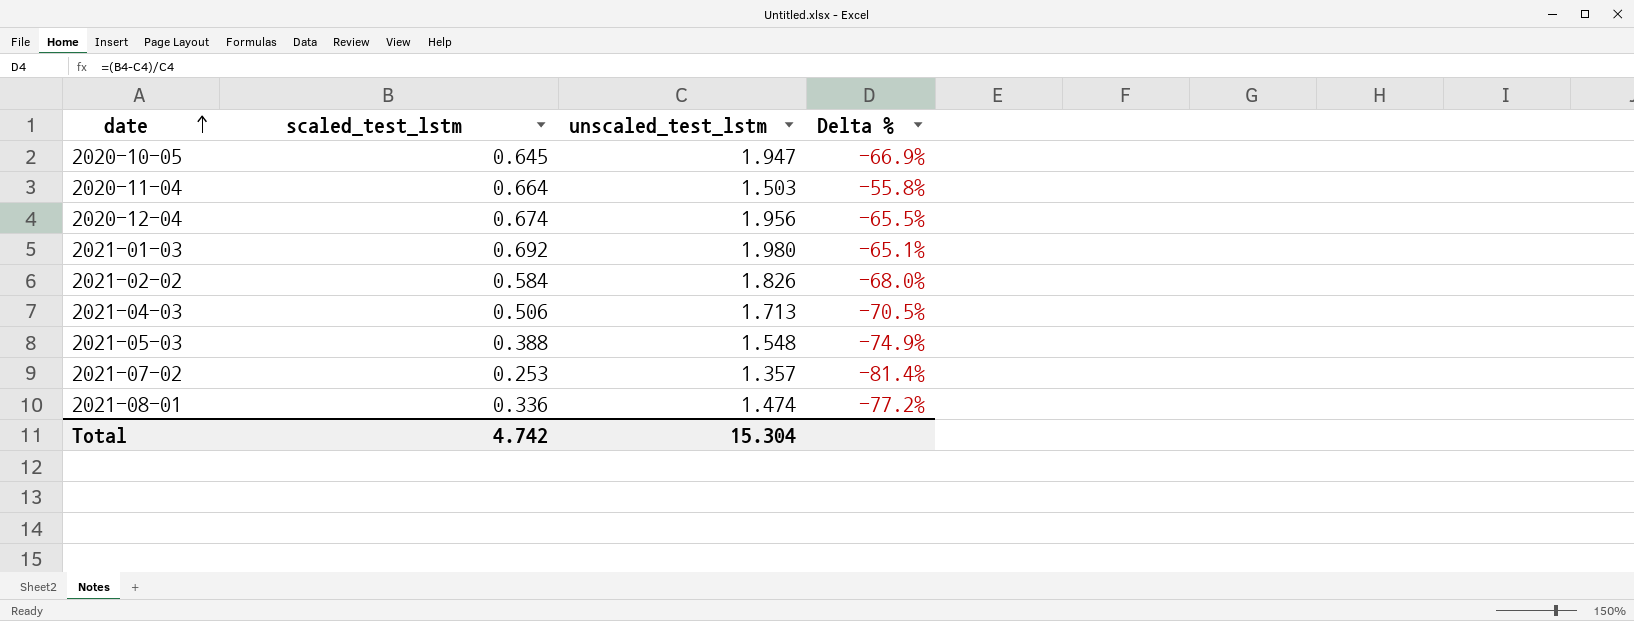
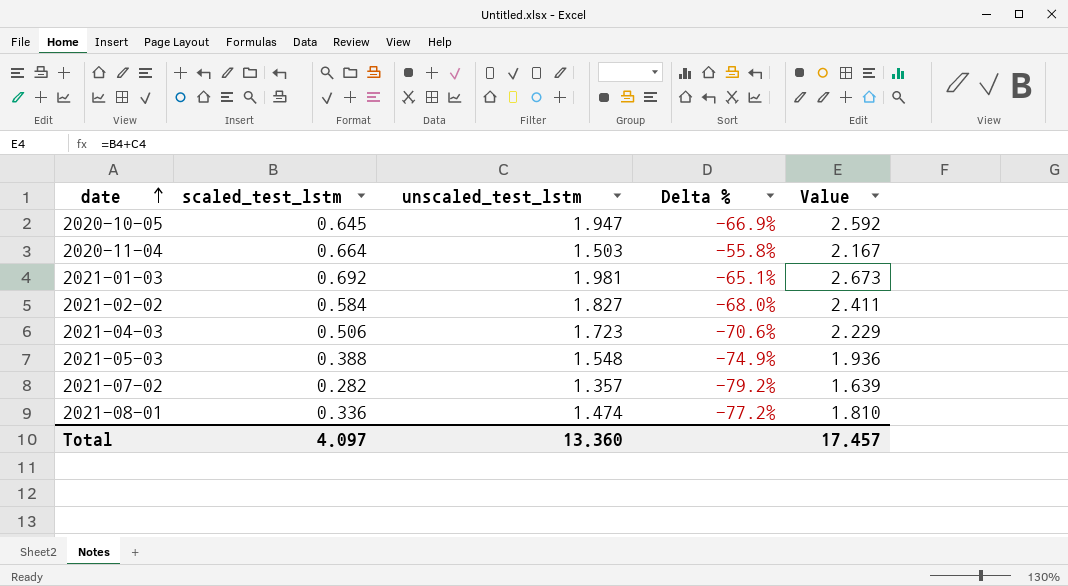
column Value | formula: none -> [scaled_test_lstm] + [unscaled_test_lstm]
row 2020-12-04: 0.674 | 1.956 | -65.5% -> none
2021-01-03 | unscaled_test_lstm: 1.980 -> 1.981
2021-02-02 | unscaled_test_lstm: 1.826 -> 1.827
2021-04-03 | unscaled_test_lstm: 1.713 -> 1.723
2021-04-03 | Delta %: -70.5% -> -70.6%
2021-07-02 | scaled_test_lstm: 0.253 -> 0.282
2021-07-02 | Delta %: -81.4% -> -79.2%
Total | scaled_test_lstm: 4.742 -> 4.097
Total | unscaled_test_lstm: 15.304 -> 13.360

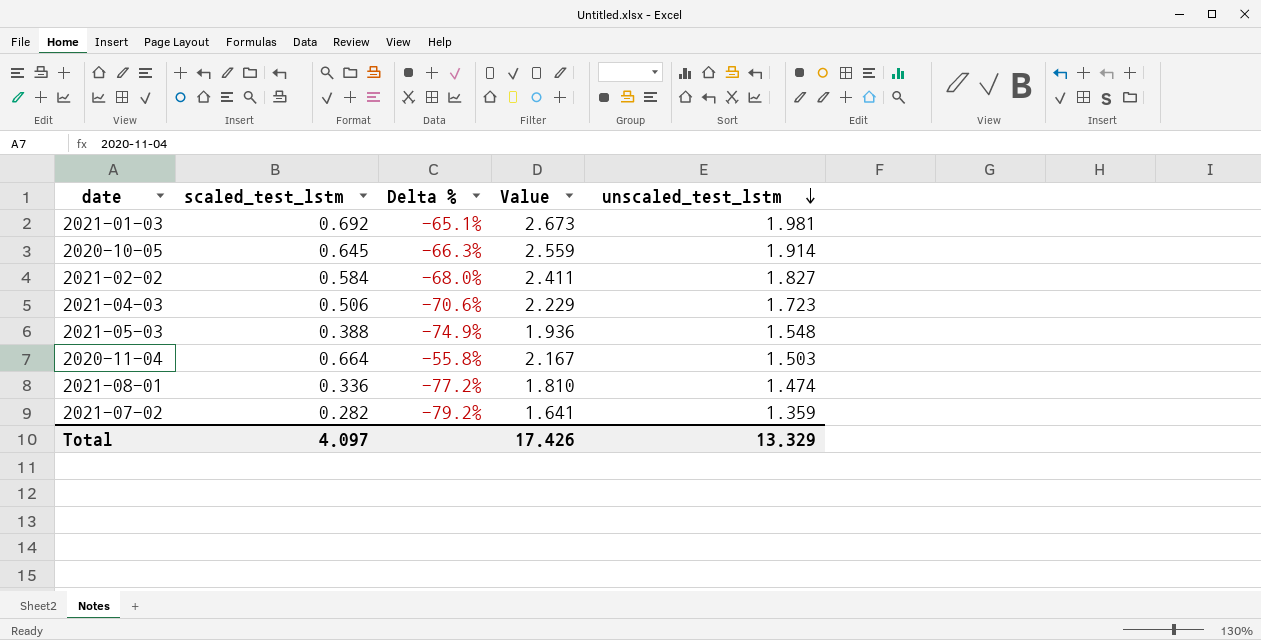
row order: date ascending -> unscaled_test_lstm descending
column unscaled_test_lstm | position: 3 -> 5
2020-10-05 | Delta %: -66.9% -> -66.3%
2020-10-05 | Value: 2.592 -> 2.559
2020-10-05 | unscaled_test_lstm: 1.947 -> 1.914
2021-07-02 | Value: 1.639 -> 1.641
2021-07-02 | unscaled_test_lstm: 1.357 -> 1.359
Total | Value: 17.457 -> 17.426
Total | unscaled_test_lstm: 13.360 -> 13.329

